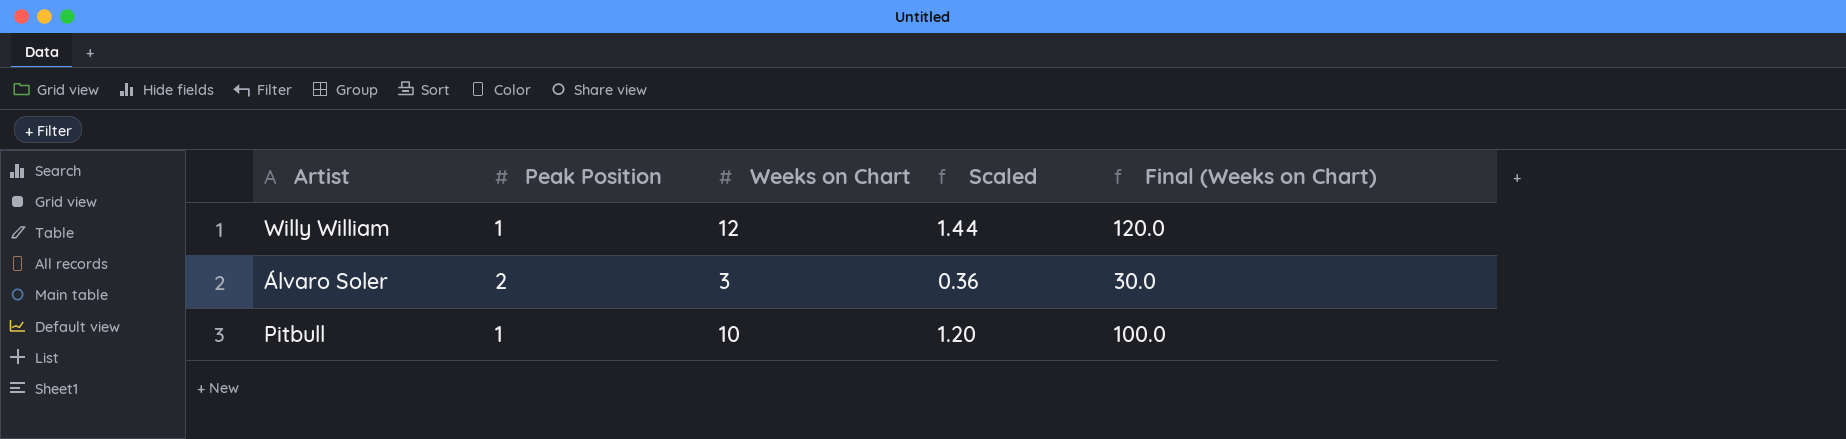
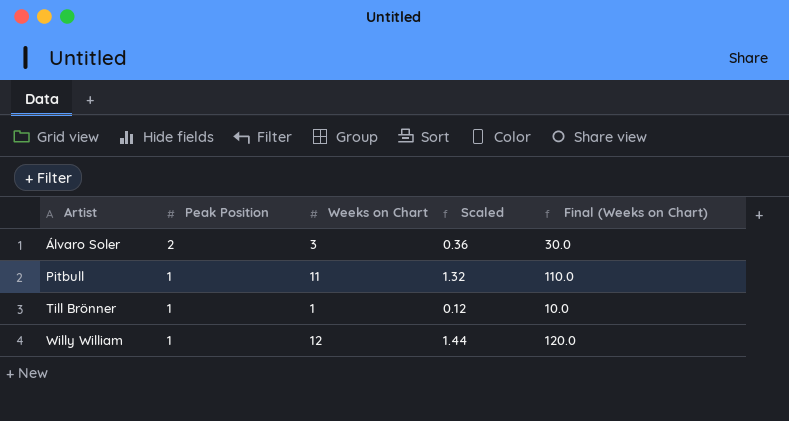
row order: none -> Artist ascending
Pitbull | Weeks on Chart: 10 -> 11
Pitbull | Scaled: 1.20 -> 1.32
Pitbull | Final (Weeks on Chart): 100.0 -> 110.0
row Till Brönner: none -> 1 | 1 | 0.12 | 10.0

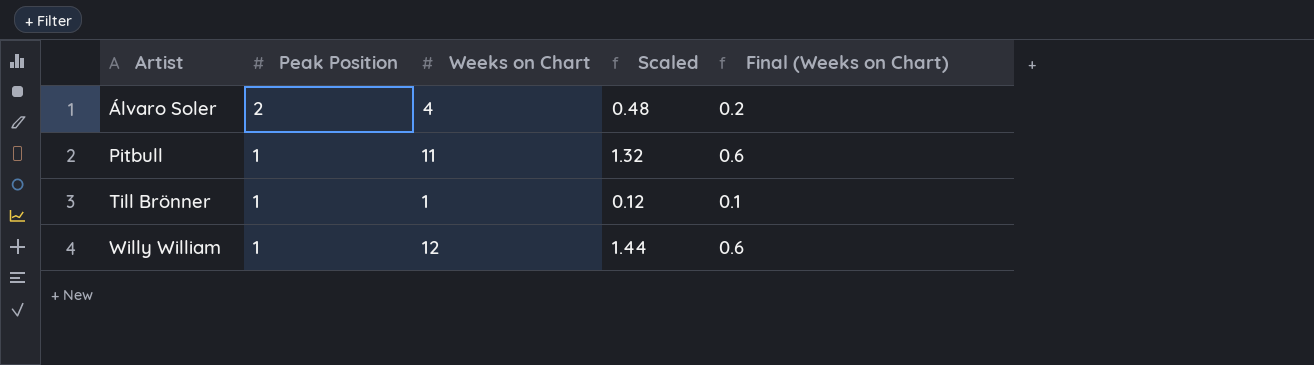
column Final (Weeks on Chart) | formula: [Weeks on Chart] * 10 -> [Weeks on Chart] * 0.05
Álvaro Soler | Weeks on Chart: 3 -> 4
Álvaro Soler | Scaled: 0.36 -> 0.48

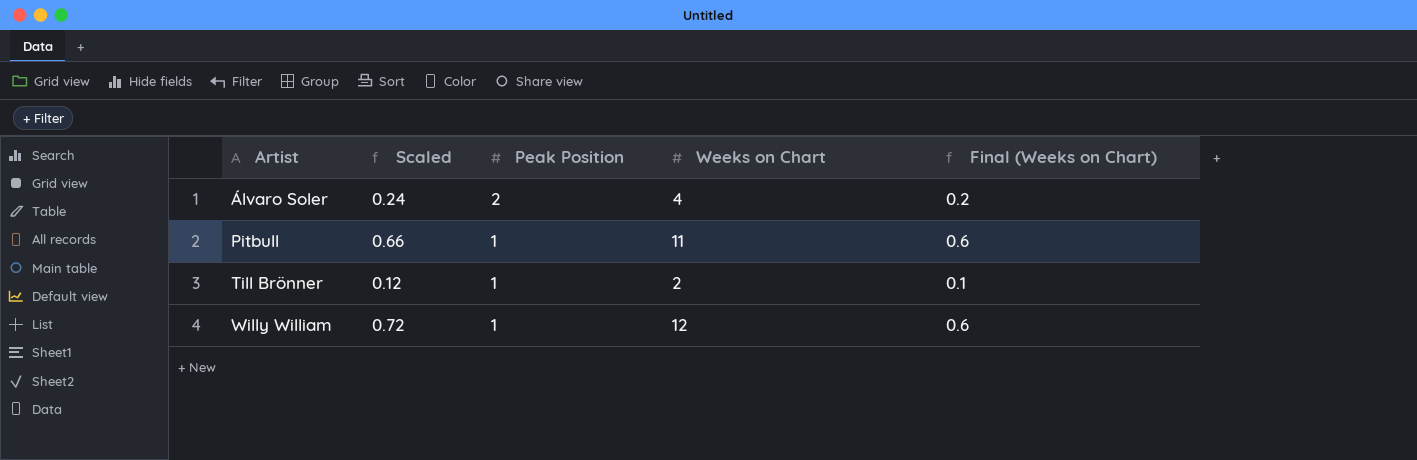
column Scaled | formula: [Weeks on Chart] * 0.12 -> [Weeks on Chart] * 0.06
column Scaled | position: 4 -> 2
Till Brönner | Weeks on Chart: 1 -> 2

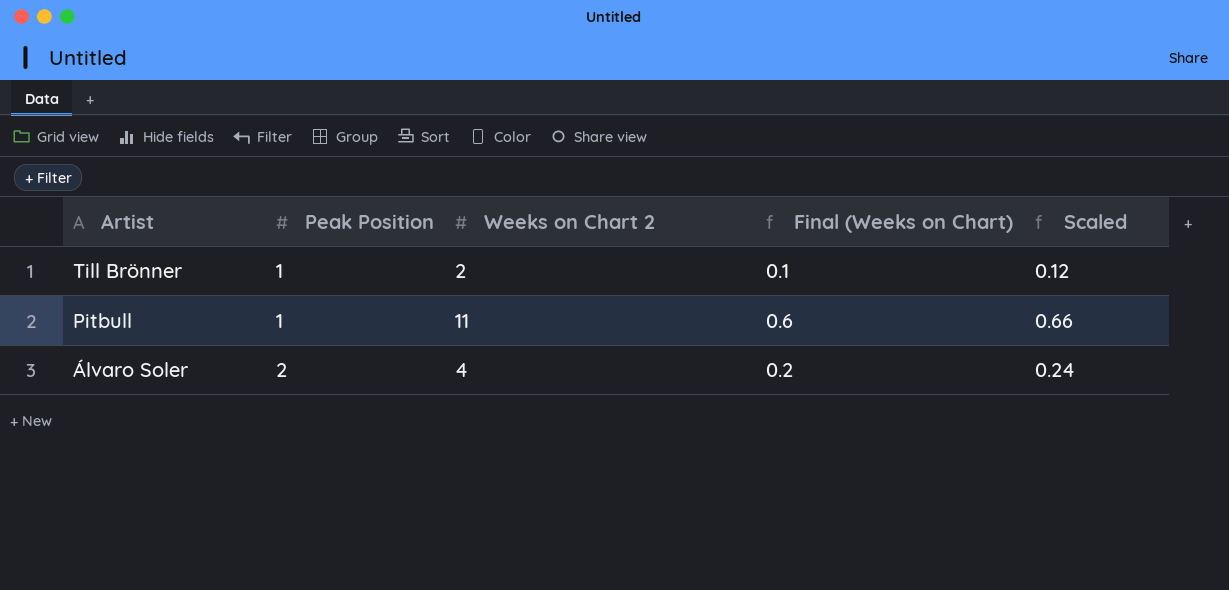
row order: Artist ascending -> Artist descending
column name: Weeks on Chart -> Weeks on Chart 2
column Scaled | position: 2 -> 5
row Willy William: 0.72 | 1 | 12 | 0.6 -> none

